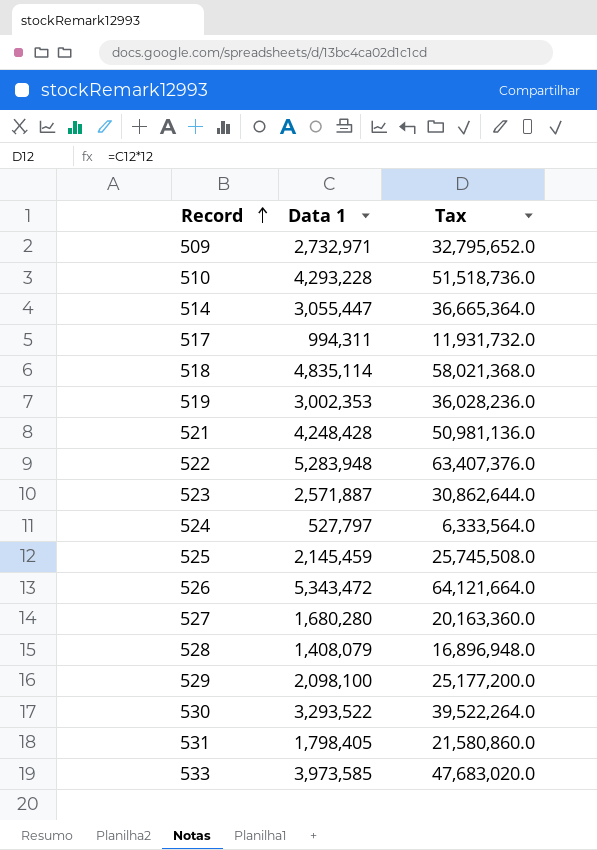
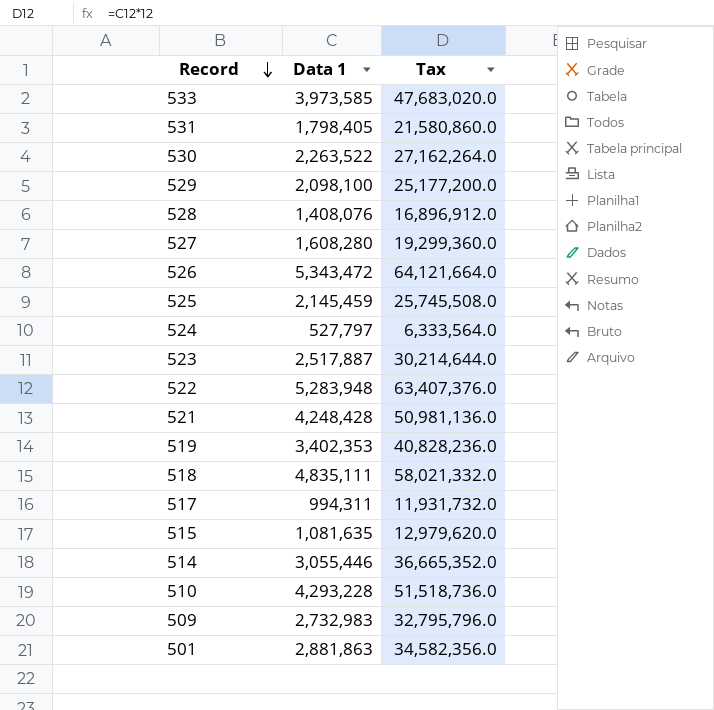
row order: Record ascending -> Record descending
530 | Data 1: 3,293,522 -> 2,263,522
530 | Tax: 39,522,264.0 -> 27,162,264.0
528 | Data 1: 1,408,079 -> 1,408,076
528 | Tax: 16,896,948.0 -> 16,896,912.0
527 | Data 1: 1,680,280 -> 1,608,280
527 | Tax: 20,163,360.0 -> 19,299,360.0
523 | Data 1: 2,571,887 -> 2,517,887
523 | Tax: 30,862,644.0 -> 30,214,644.0
519 | Data 1: 3,002,353 -> 3,402,353
519 | Tax: 36,028,236.0 -> 40,828,236.0
518 | Data 1: 4,835,114 -> 4,835,111
518 | Tax: 58,021,368.0 -> 58,021,332.0
row 515: none -> 1,081,635 | 12,979,620.0
514 | Data 1: 3,055,447 -> 3,055,446
514 | Tax: 36,665,364.0 -> 36,665,352.0
509 | Data 1: 2,732,971 -> 2,732,983
509 | Tax: 32,795,652.0 -> 32,795,796.0
row 501: none -> 2,881,863 | 34,582,356.0

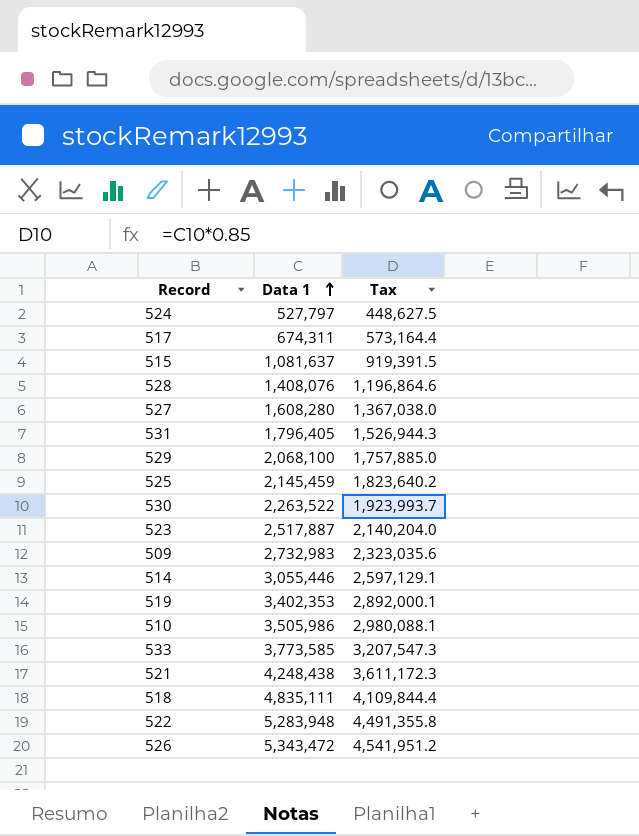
row order: Record descending -> Data 1 ascending
column Tax | formula: [Data 1] * 12 -> [Data 1] * 0.85
row 501: 2,881,863 | 34,582,356.0 -> none
517 | Data 1: 994,311 -> 674,311
515 | Data 1: 1,081,635 -> 1,081,637
531 | Data 1: 1,798,405 -> 1,796,405
529 | Data 1: 2,098,100 -> 2,068,100
510 | Data 1: 4,293,228 -> 3,505,986
533 | Data 1: 3,973,585 -> 3,773,585
521 | Data 1: 4,248,428 -> 4,248,438

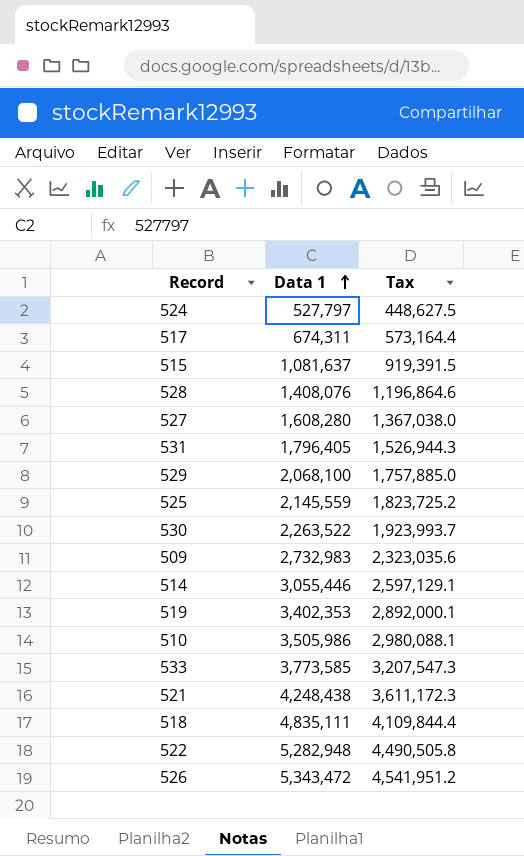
row 523: 2,517,887 | 2,140,204.0 -> none
525 | Data 1: 2,145,459 -> 2,145,559
525 | Tax: 1,823,640.2 -> 1,823,725.2
522 | Data 1: 5,283,948 -> 5,282,948
522 | Tax: 4,491,355.8 -> 4,490,505.8

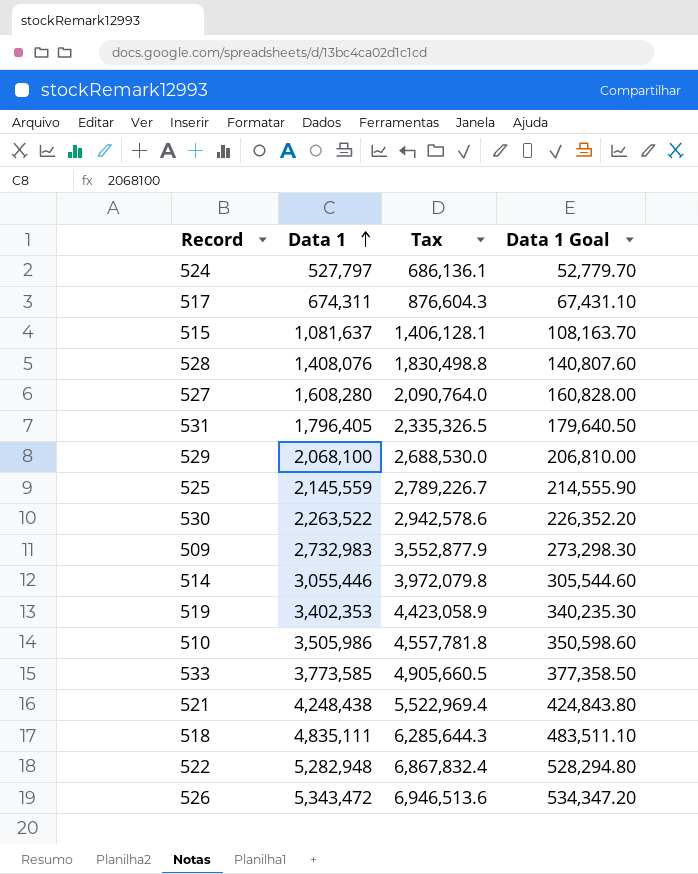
column Tax | formula: [Data 1] * 0.85 -> [Data 1] * 1.3
column Data 1 Goal | formula: none -> [Data 1] * 0.1

